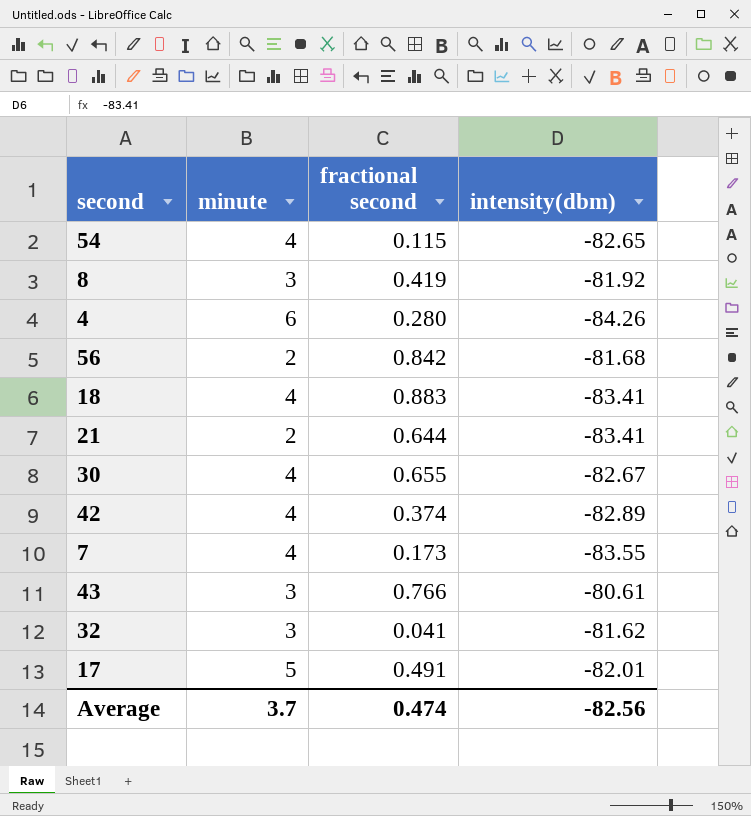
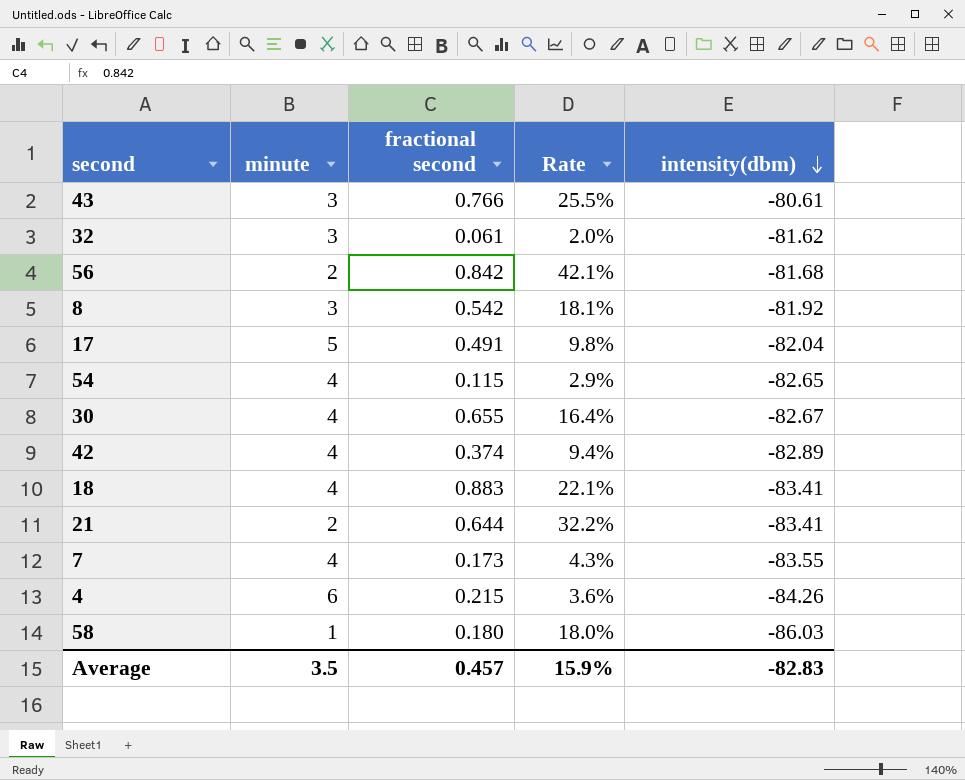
row order: none -> intensity(dbm) descending
column Rate | formula: none -> [fractional second] / [minute]
32 | fractional second: 0.041 -> 0.061
8 | fractional second: 0.419 -> 0.542
17 | intensity(dbm): -82.01 -> -82.04
4 | fractional second: 0.280 -> 0.215
row 58: none -> 1 | 0.180 | 18.0% | -86.03
Average | minute: 3.7 -> 3.5
Average | fractional second: 0.474 -> 0.457
Average | intensity(dbm): -82.56 -> -82.83

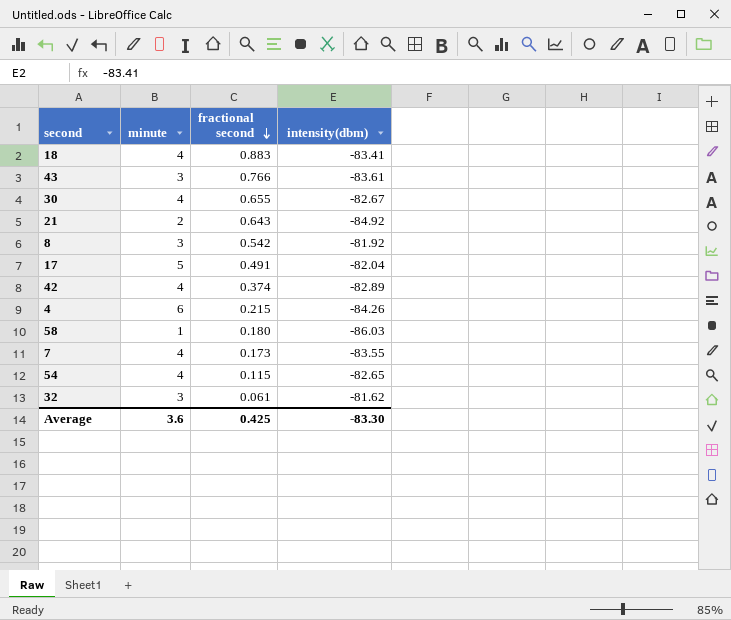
row order: intensity(dbm) descending -> fractional second descending
column Rate | formula: [fractional second] / [minute] -> none
row 56: 2 | 0.842 | 42.1% | -81.68 -> none
43 | intensity(dbm): -80.61 -> -83.61
21 | fractional second: 0.644 -> 0.643
21 | intensity(dbm): -83.41 -> -84.92
Average | minute: 3.5 -> 3.6
Average | fractional second: 0.457 -> 0.425
Average | intensity(dbm): -82.83 -> -83.30

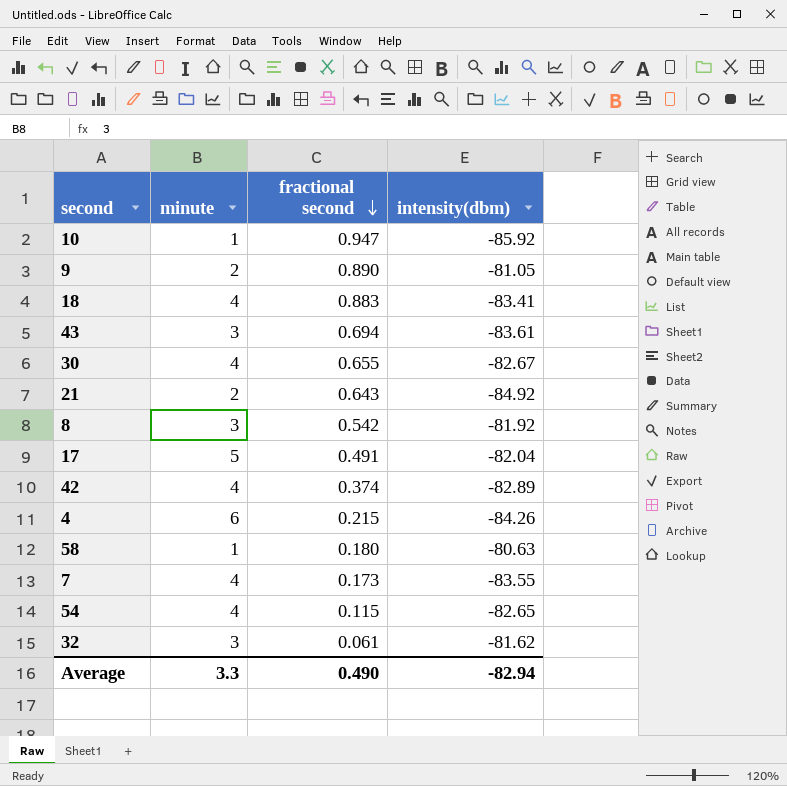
row 10: none -> 1 | 0.947 | -85.92
row 9: none -> 2 | 0.890 | -81.05
43 | fractional second: 0.766 -> 0.694
58 | intensity(dbm): -86.03 -> -80.63
Average | minute: 3.6 -> 3.3
Average | fractional second: 0.425 -> 0.490
Average | intensity(dbm): -83.30 -> -82.94

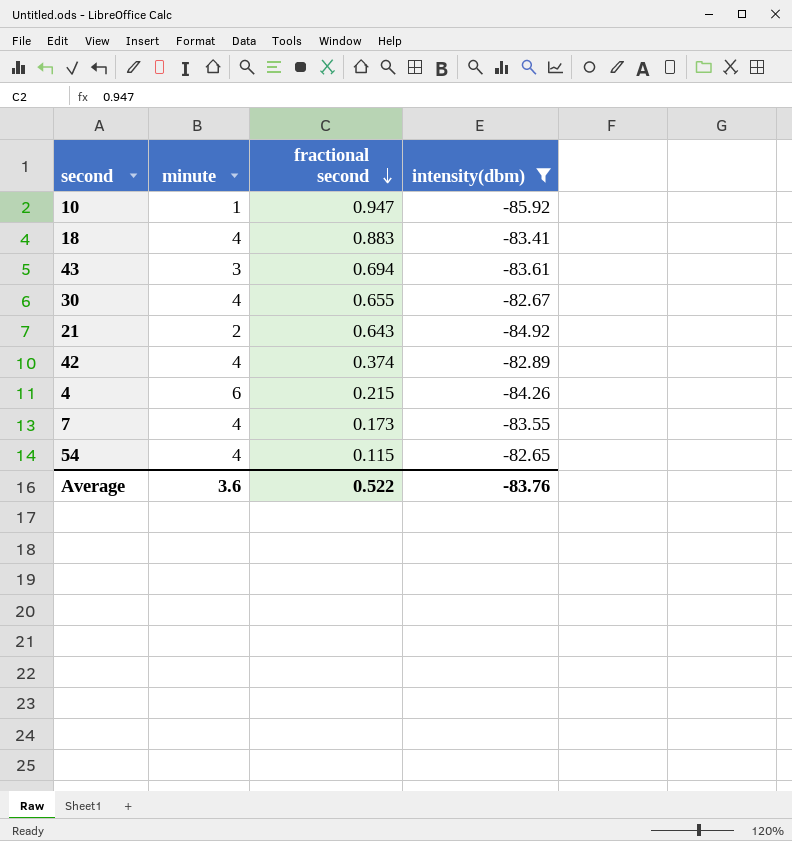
filter: none -> intensity(dbm) <= -82.65
Average | minute: 3.3 -> 3.6
Average | fractional second: 0.490 -> 0.522
Average | intensity(dbm): -82.94 -> -83.76

